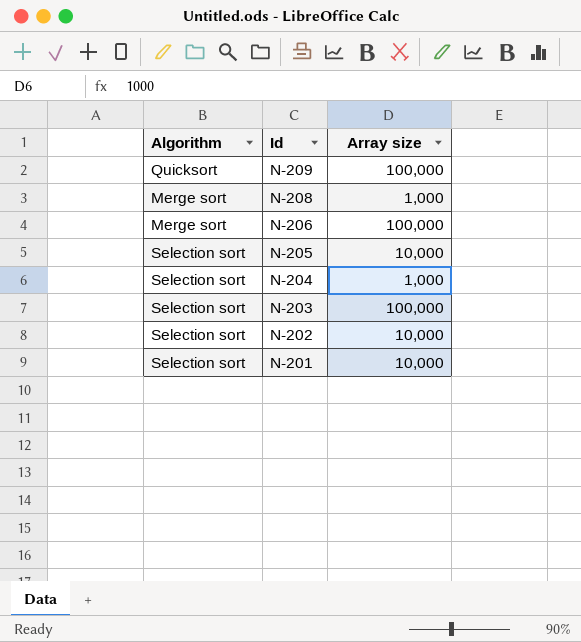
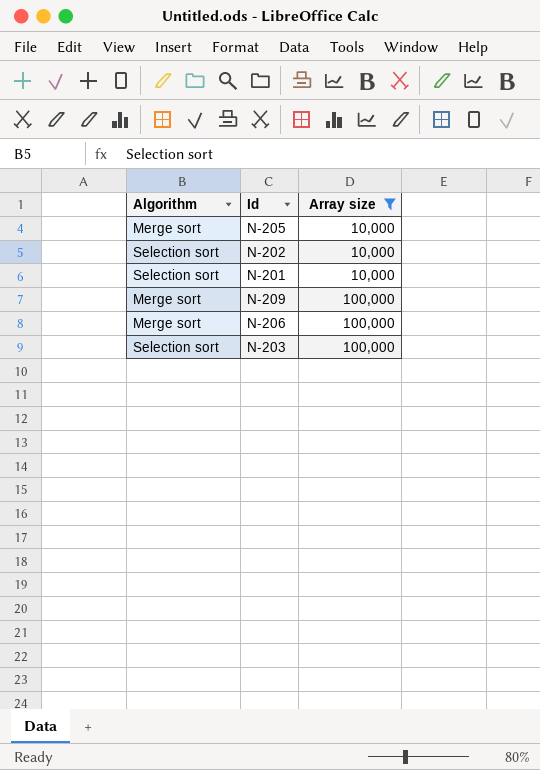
filter: none -> Array size != 1,000
row order: Id descending -> Array size ascending
N-205 | Algorithm: Selection sort -> Merge sort
N-209 | Algorithm: Quicksort -> Merge sort

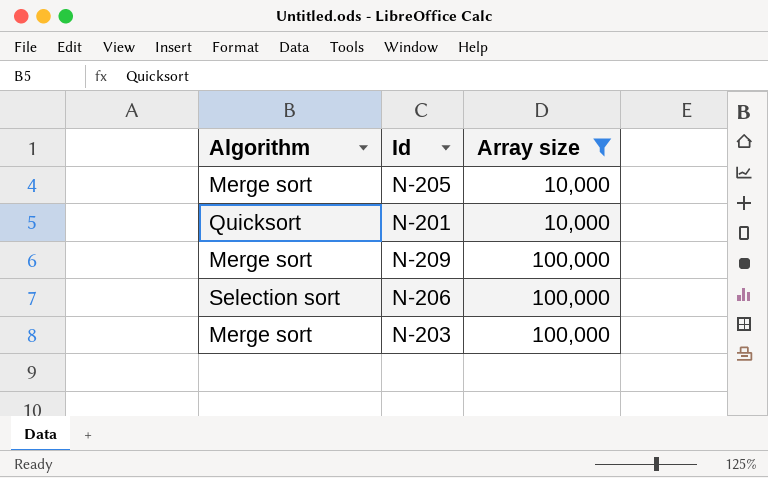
row N-202: Selection sort | 10,000 -> none
N-201 | Algorithm: Selection sort -> Quicksort
N-206 | Algorithm: Merge sort -> Selection sort
N-203 | Algorithm: Selection sort -> Merge sort

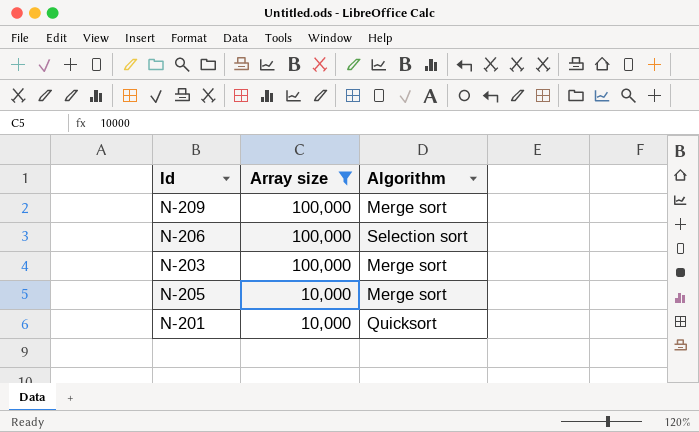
row order: Array size ascending -> Array size descending
column Algorithm | position: 1 -> 3

